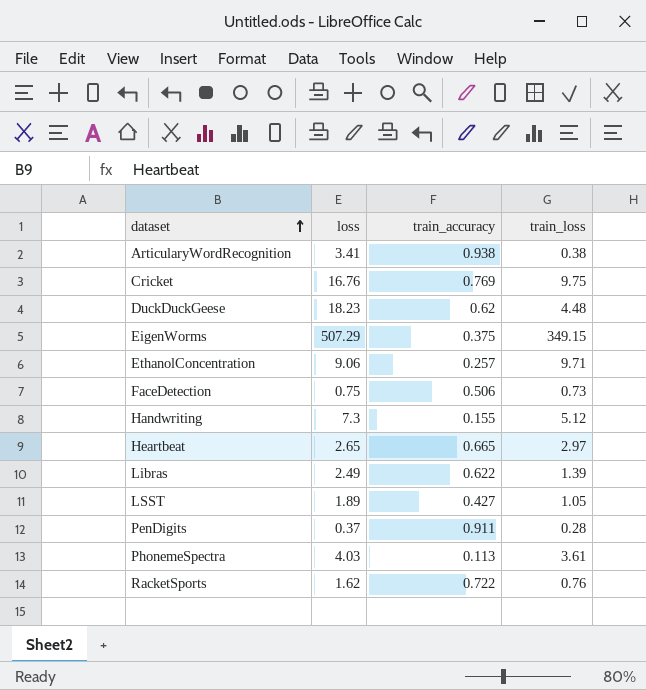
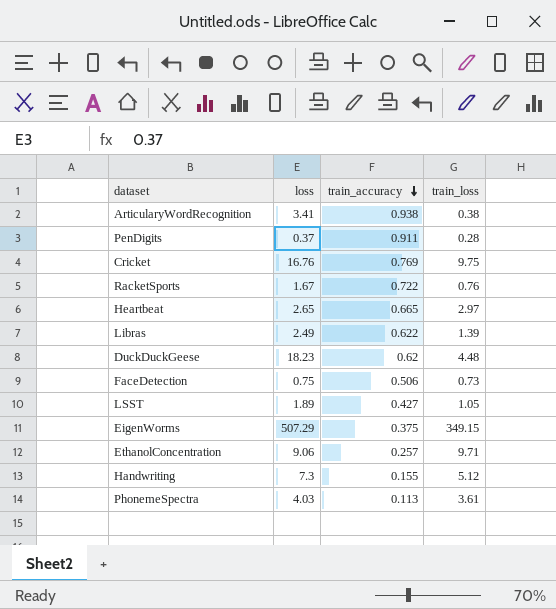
row order: dataset ascending -> train_accuracy descending
RacketSports | loss: 1.62 -> 1.67

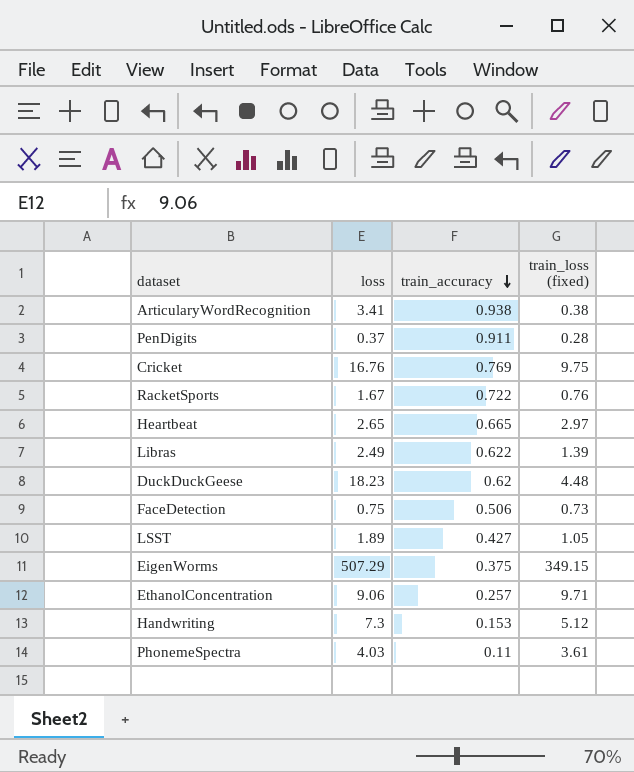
column name: train_loss -> train_loss (fixed)
Handwriting | train_accuracy: 0.155 -> 0.153
PhonemeSpectra | train_accuracy: 0.113 -> 0.11

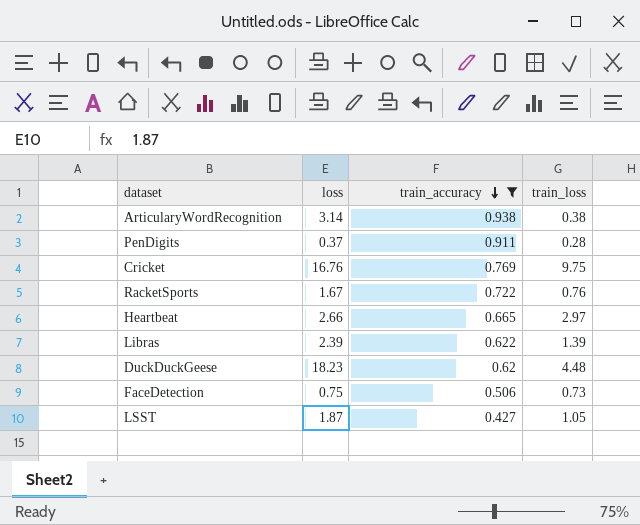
filter: none -> train_accuracy >= 0.427
column name: train_loss (fixed) -> train_loss
ArticularyWordRecognition | loss: 3.41 -> 3.14
Heartbeat | loss: 2.65 -> 2.66
Libras | loss: 2.49 -> 2.39
LSST | loss: 1.89 -> 1.87

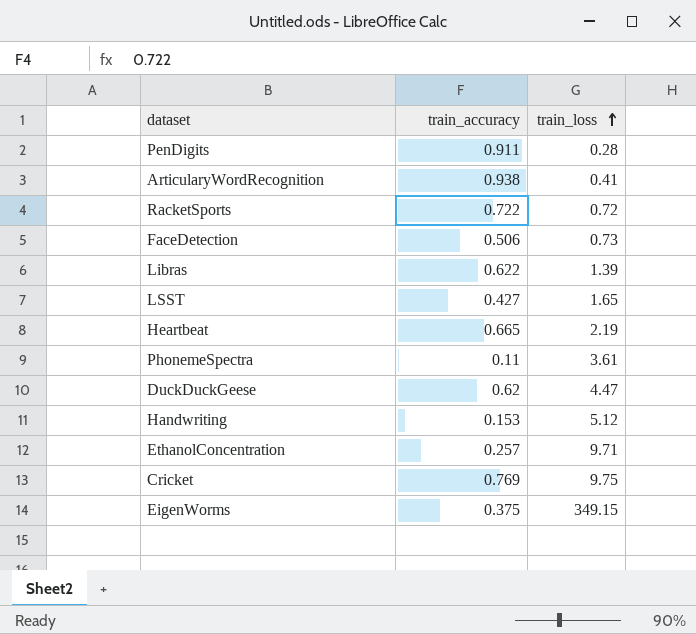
filter: train_accuracy >= 0.427 -> none
row order: train_accuracy descending -> train_loss ascending
column loss | position: 2 -> none
ArticularyWordRecognition | train_loss: 0.38 -> 0.41
RacketSports | train_loss: 0.76 -> 0.72
LSST | train_loss: 1.05 -> 1.65
Heartbeat | train_loss: 2.97 -> 2.19
DuckDuckGeese | train_loss: 4.48 -> 4.47

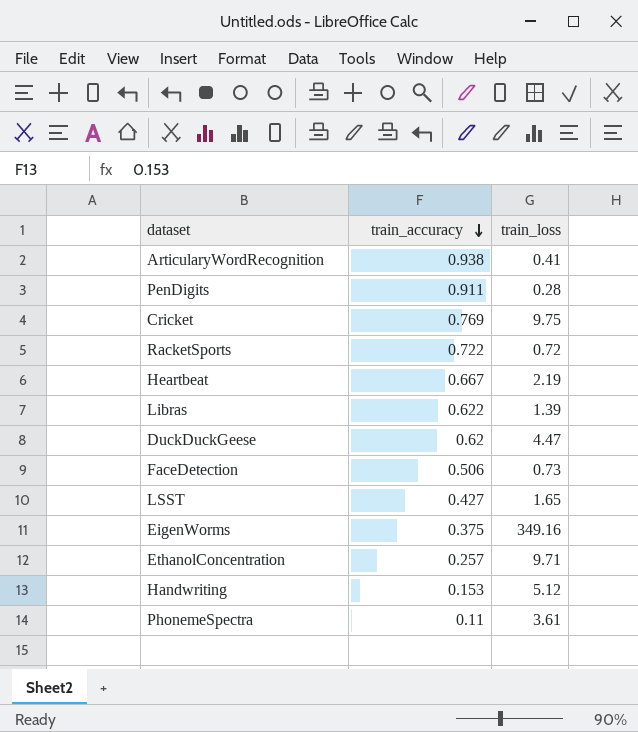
row order: train_loss ascending -> train_accuracy descending
Heartbeat | train_accuracy: 0.665 -> 0.667
EigenWorms | train_loss: 349.15 -> 349.16

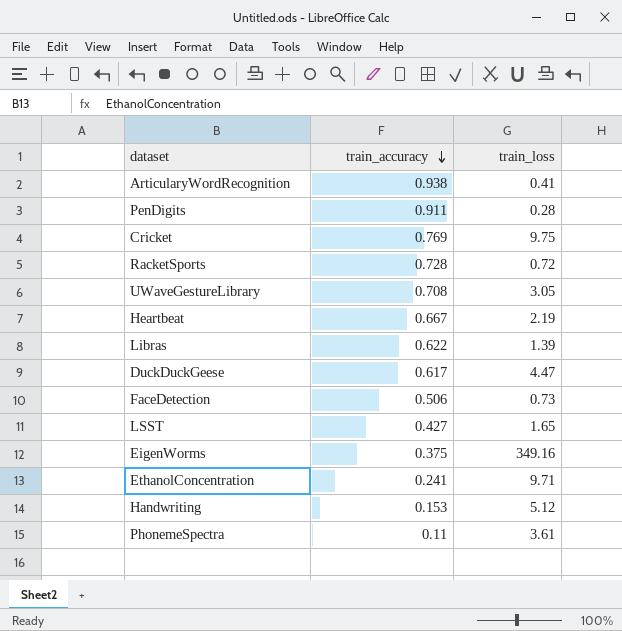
RacketSports | train_accuracy: 0.722 -> 0.728
row UWaveGestureLibrary: none -> 0.708 | 3.05
DuckDuckGeese | train_accuracy: 0.62 -> 0.617
EthanolConcentration | train_accuracy: 0.257 -> 0.241

